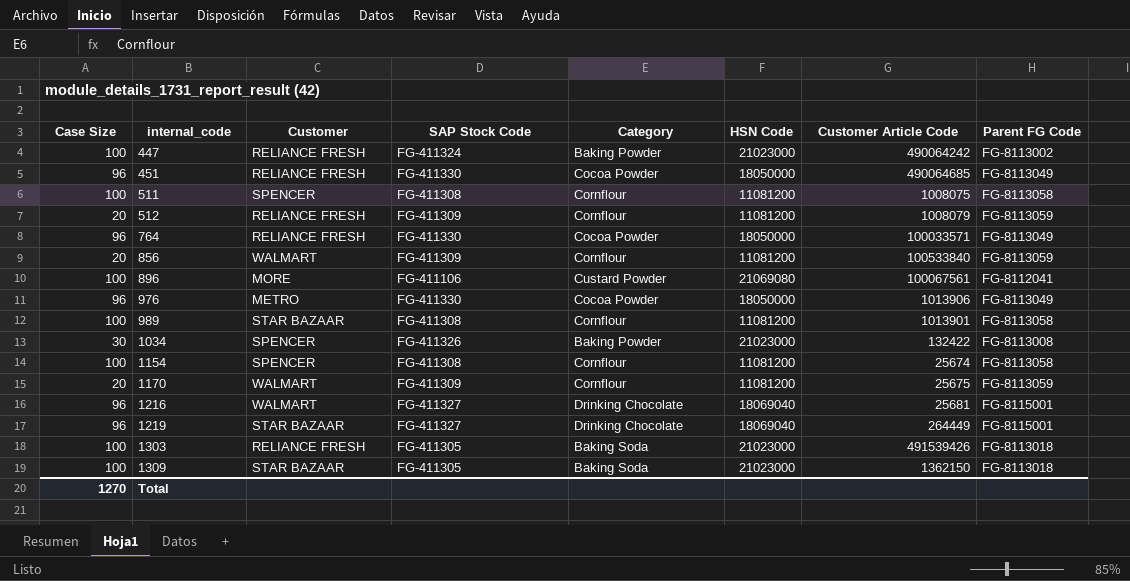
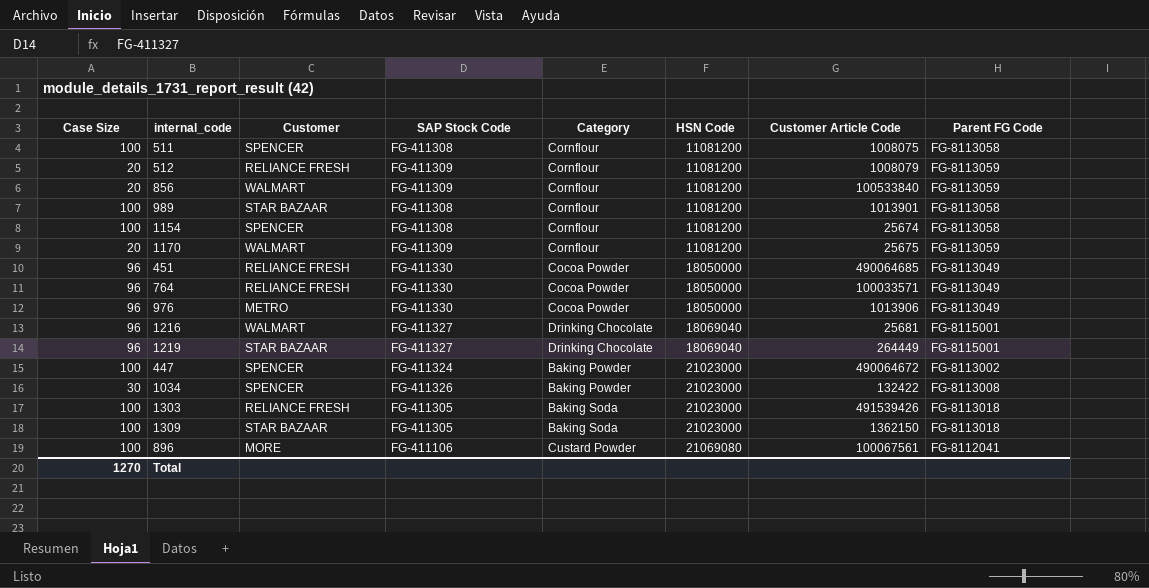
row order: internal_code ascending -> HSN Code ascending
447 | Customer: RELIANCE FRESH -> SPENCER
447 | Customer Article Code: 490064242 -> 490064672

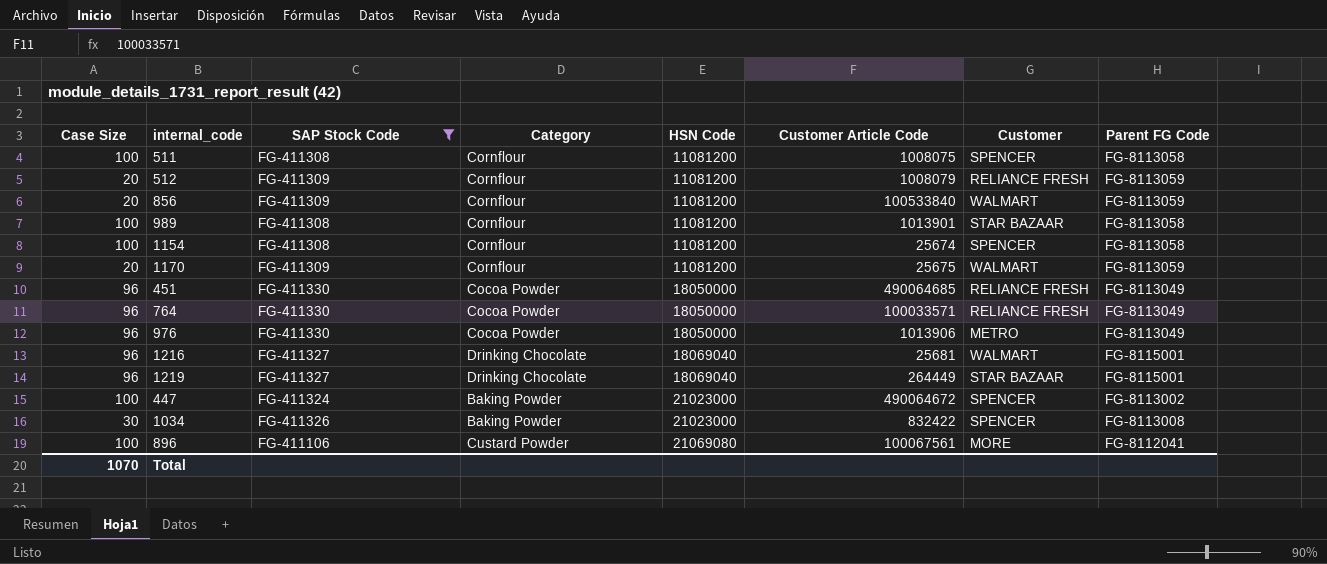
filter: none -> SAP Stock Code != FG-411305
column Customer | position: 3 -> 7
1034 | Customer Article Code: 132422 -> 832422
Total | Case Size: 1270 -> 1070

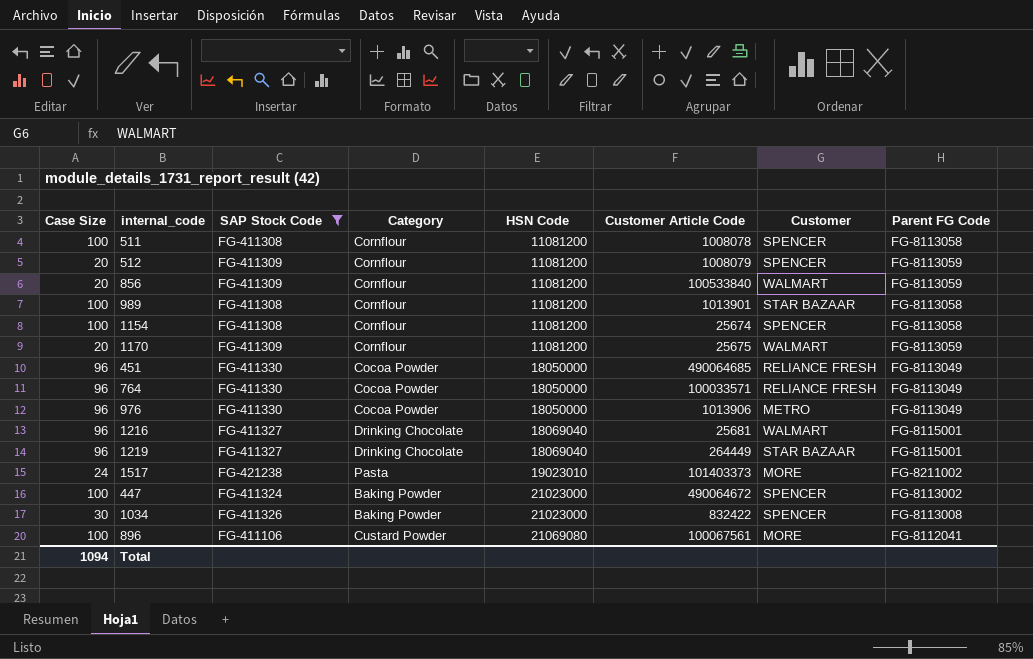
511 | Customer Article Code: 1008075 -> 1008078
512 | Customer: RELIANCE FRESH -> SPENCER
row 1517: none -> 24 | FG-421238 | Pasta | 19023010 | 101403373 | MORE | FG-8211002
Total | Case Size: 1070 -> 1094

